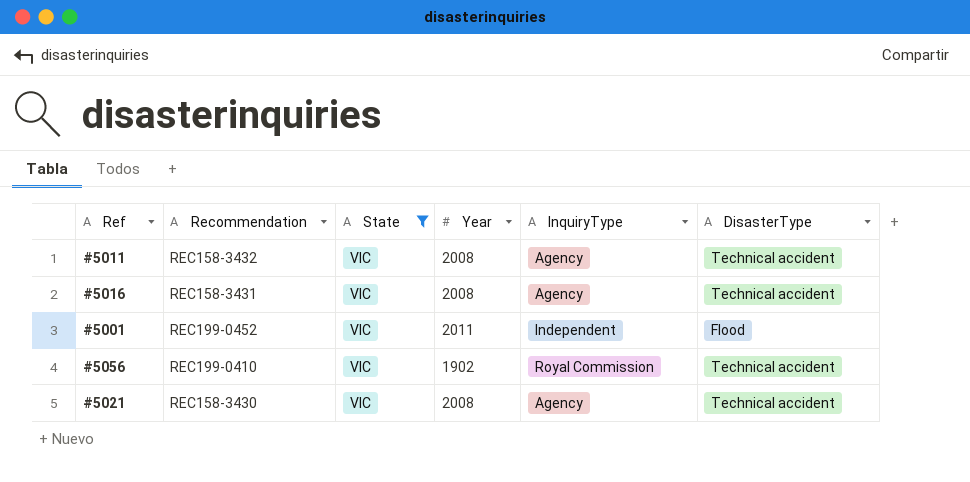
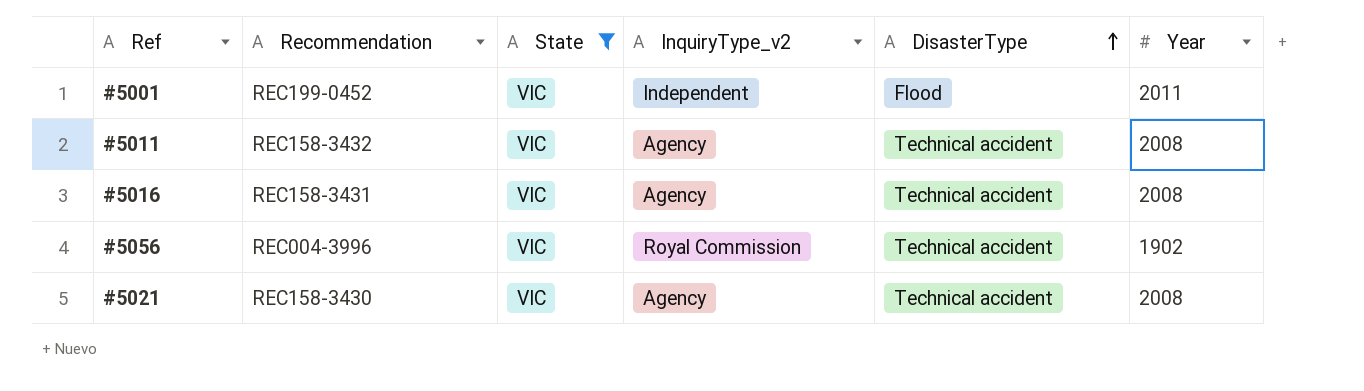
row order: none -> DisasterType ascending
column name: InquiryType -> InquiryType_v2
column Year | position: 4 -> 6
#5056 | Recommendation: REC199-0410 -> REC004-3996

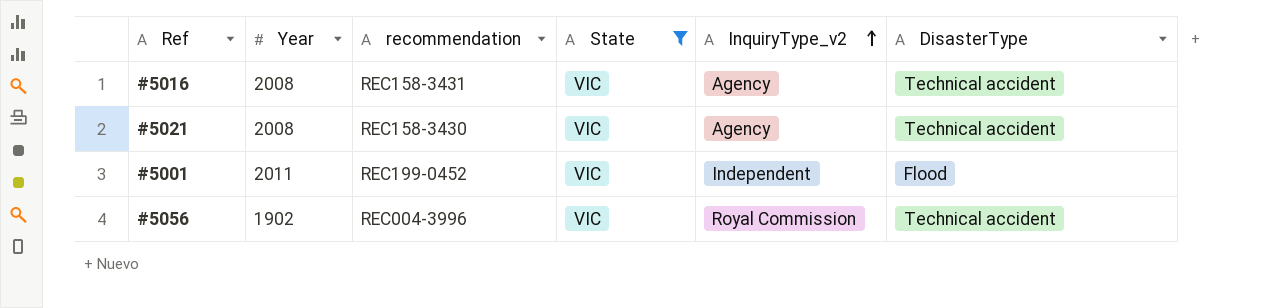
row order: DisasterType ascending -> InquiryType_v2 ascending
column Year | position: 6 -> 2
column name: Recommendation -> recommendation
row #5011: REC158-3432 | VIC | Agency | Technical accident | 2008 -> none

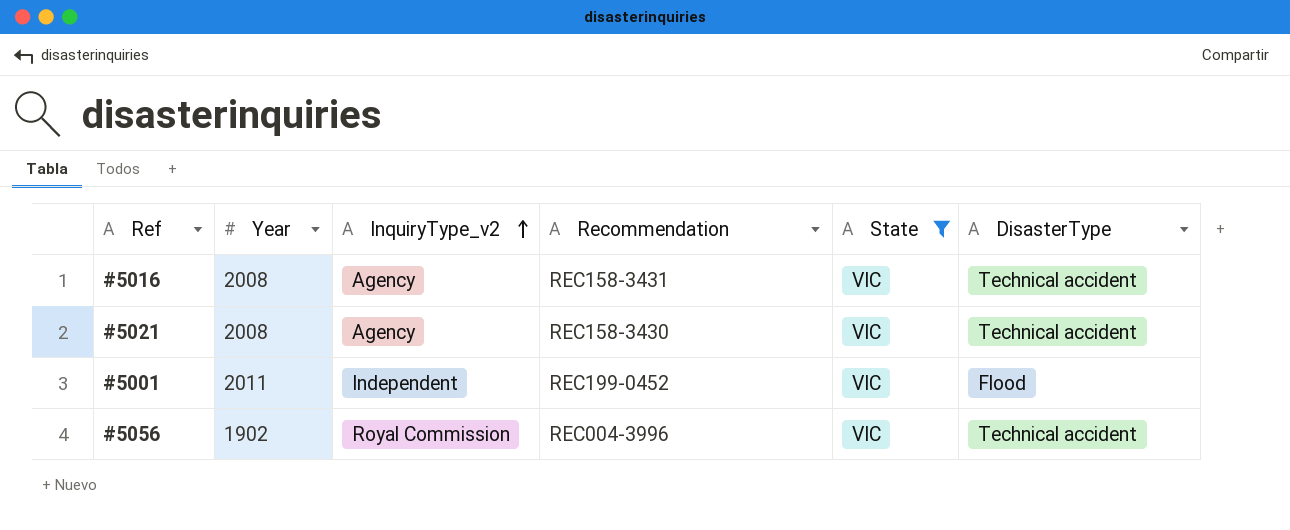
column InquiryType_v2 | position: 5 -> 3
column name: recommendation -> Recommendation

